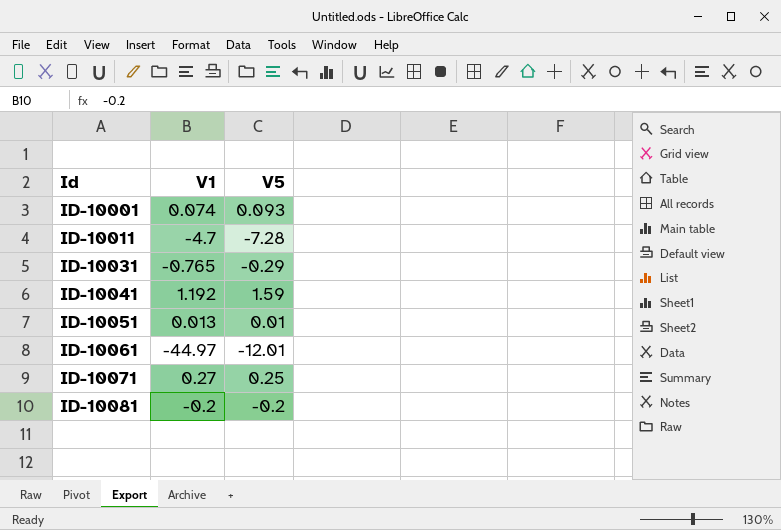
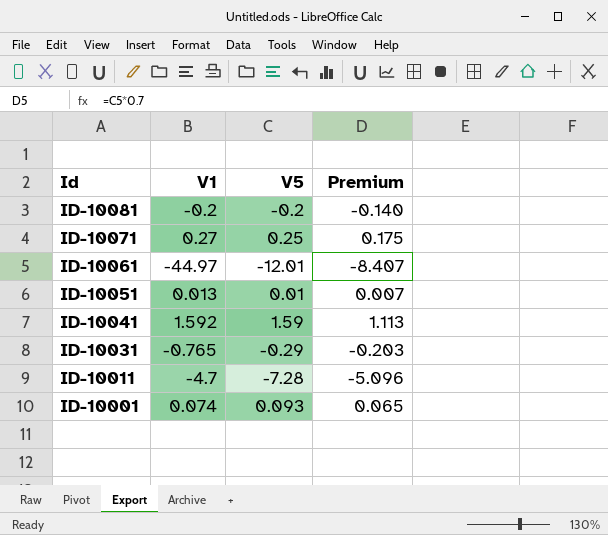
row order: Id ascending -> Id descending
column Premium | formula: none -> [V5] * 0.7
ID-10041 | V1: 1.192 -> 1.592

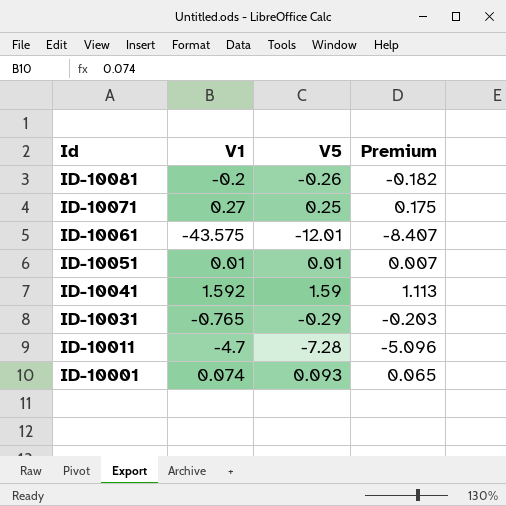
ID-10081 | V5: -0.2 -> -0.26
ID-10081 | Premium: -0.140 -> -0.182
ID-10061 | V1: -44.97 -> -43.575
ID-10051 | V1: 0.013 -> 0.01

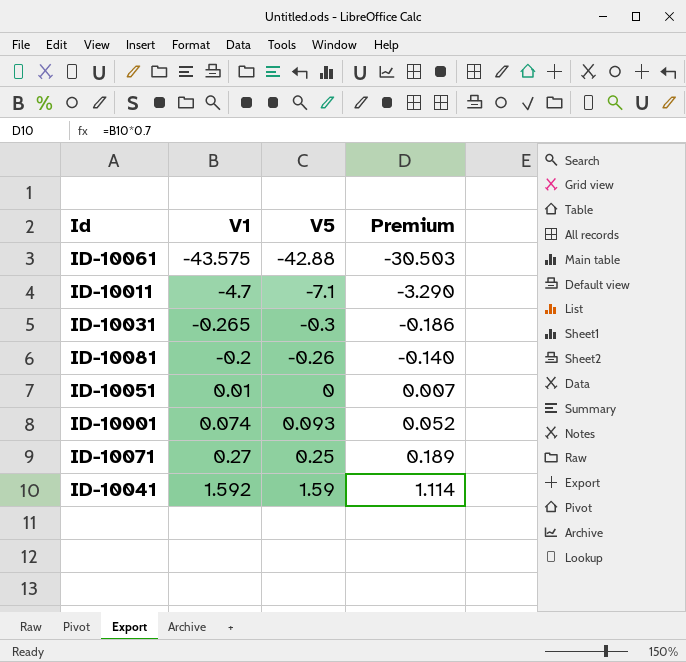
row order: Id descending -> V1 ascending
column Premium | formula: [V5] * 0.7 -> [V1] * 0.7
ID-10061 | V5: -12.01 -> -42.88
ID-10011 | V5: -7.28 -> -7.1
ID-10031 | V1: -0.765 -> -0.265
ID-10031 | V5: -0.29 -> -0.3
ID-10051 | V5: 0.01 -> 0

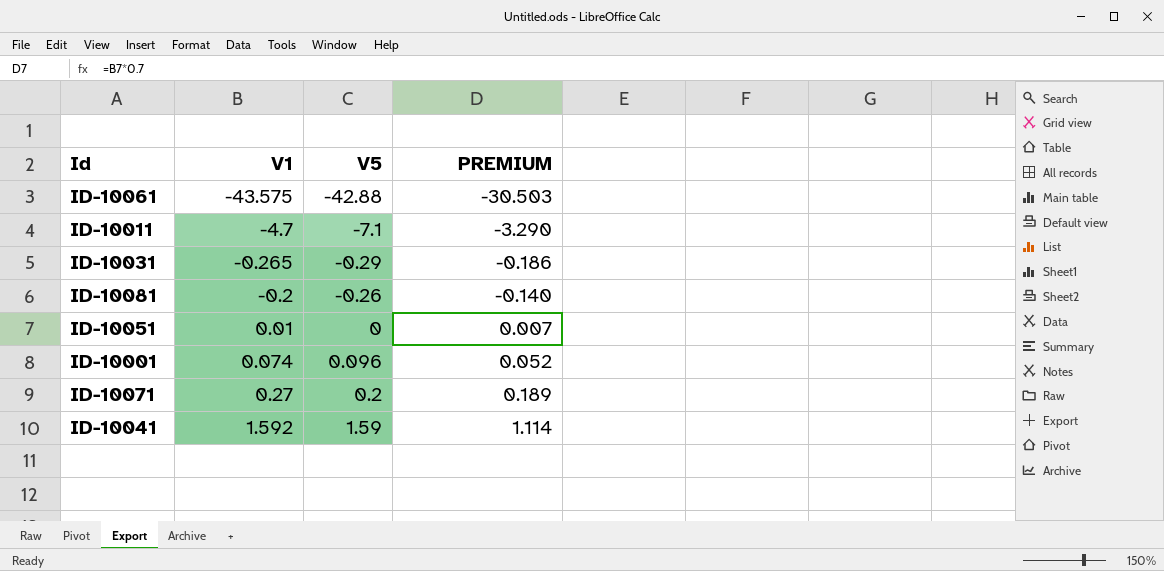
column name: Premium -> PREMIUM
ID-10031 | V5: -0.3 -> -0.29
ID-10001 | V5: 0.093 -> 0.096
ID-10071 | V5: 0.25 -> 0.2

